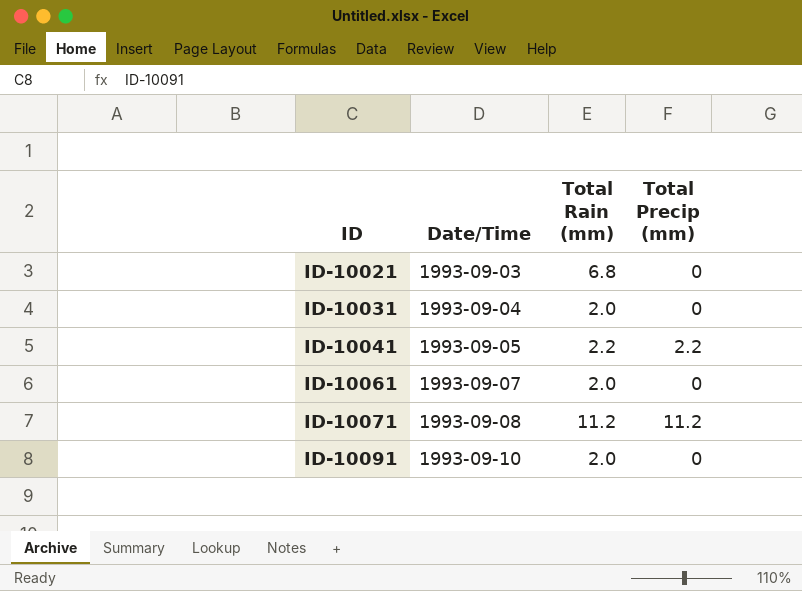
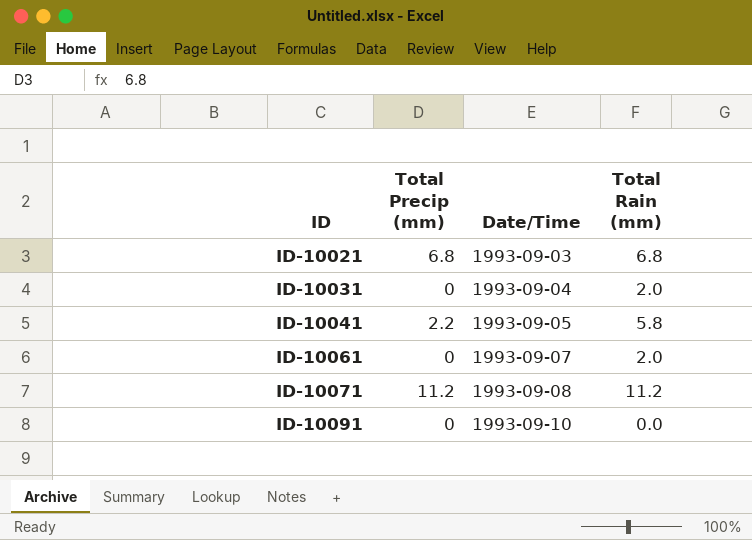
column Total Precip (mm) | position: 4 -> 2
ID-10021 | Total Precip (mm): 0 -> 6.8
ID-10041 | Total Rain (mm): 2.2 -> 5.8
ID-10091 | Total Rain (mm): 2.0 -> 0.0

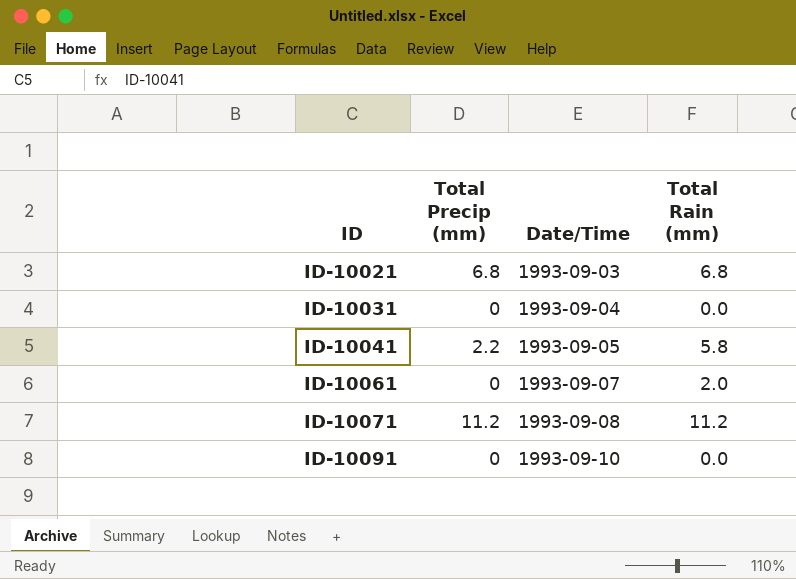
ID-10031 | Total Rain (mm): 2.0 -> 0.0

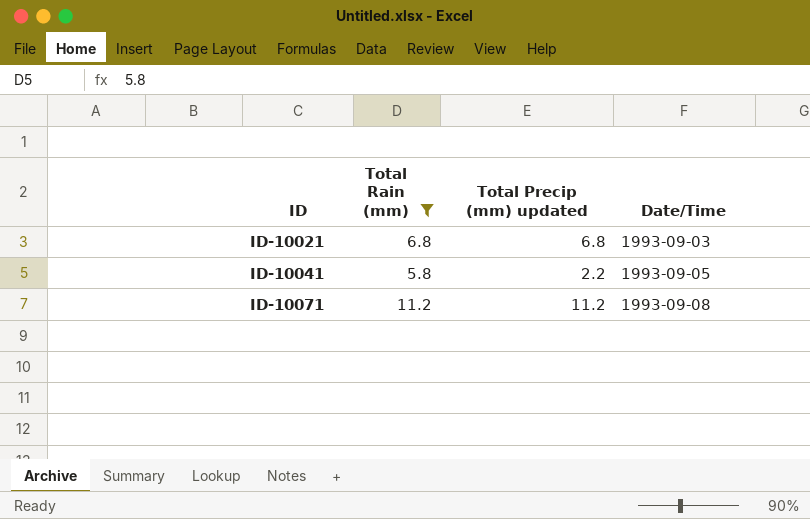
filter: none -> Total Rain (mm) >= 5.8
column Total Rain (mm) | position: 4 -> 2
column name: Total Precip (mm) -> Total Precip (mm) updated

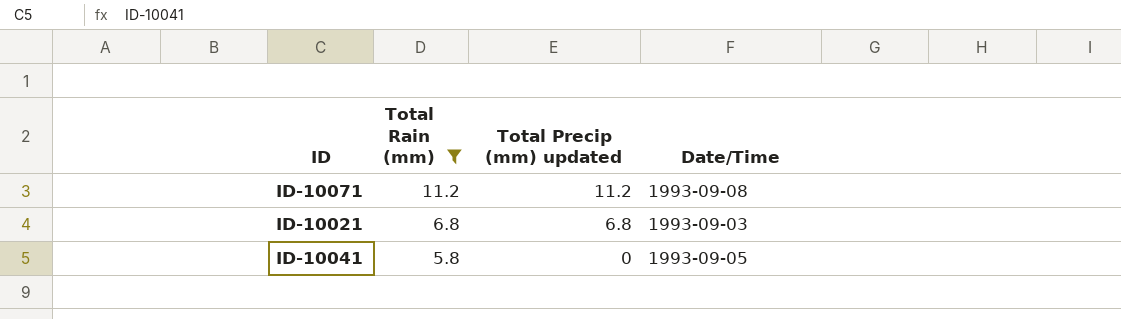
row order: ID ascending -> Total Rain (mm) descending
ID-10041 | Total Precip (mm) updated: 2.2 -> 0

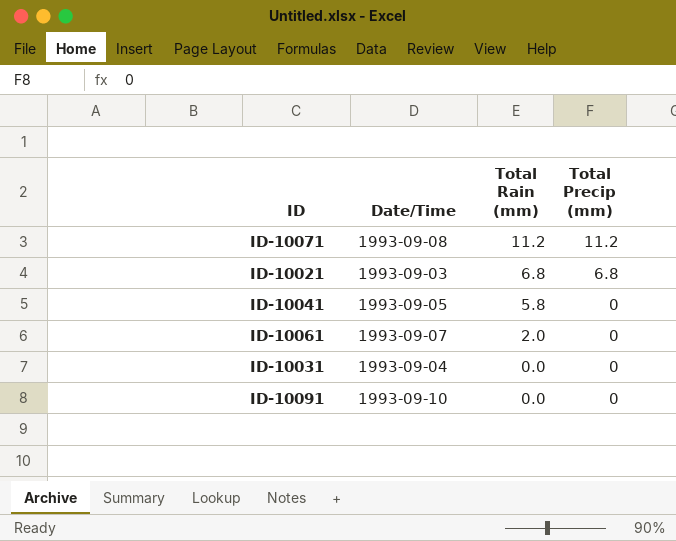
filter: Total Rain (mm) >= 5.8 -> none
column Date/Time | position: 4 -> 2
column name: Total Precip (mm) updated -> Total Precip (mm)

